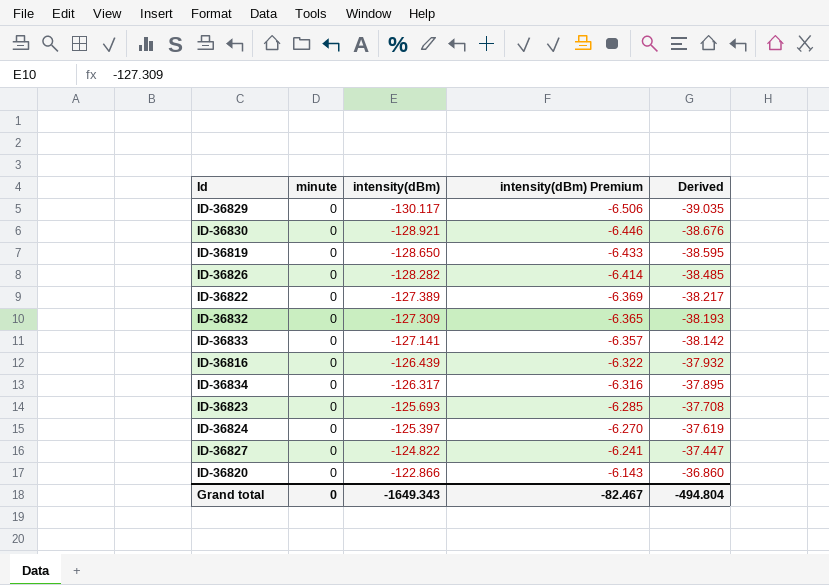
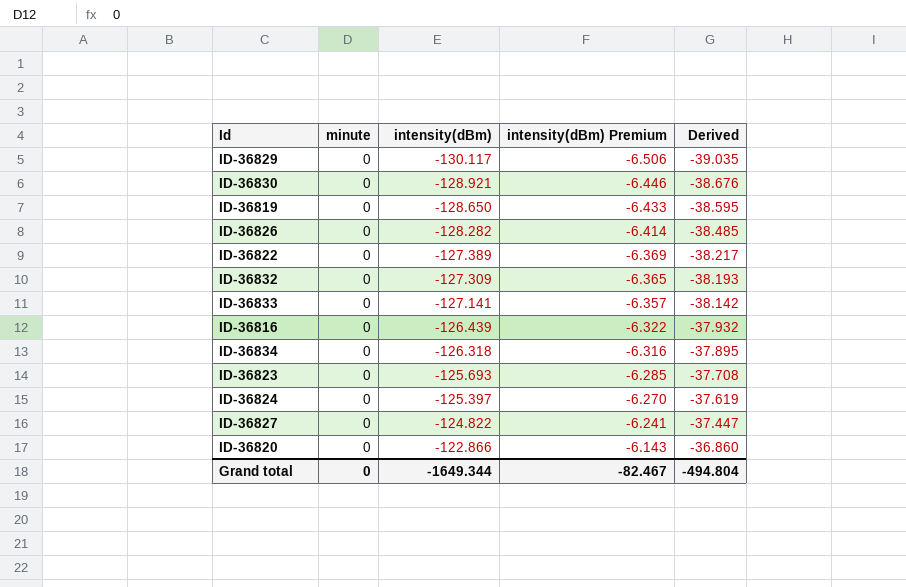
ID-36834 | intensity(dBm): -126.317 -> -126.318
Grand total | intensity(dBm): -1649.343 -> -1649.344

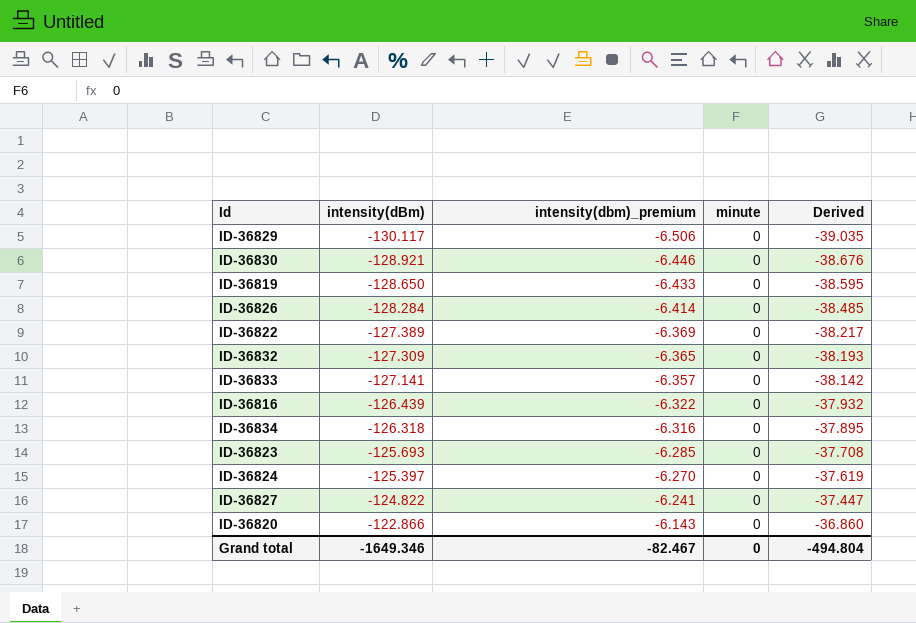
column name: intensity(dBm) Premium -> intensity(dbm)_premium
column minute | position: 2 -> 4
ID-36826 | intensity(dBm): -128.282 -> -128.284
Grand total | intensity(dBm): -1649.344 -> -1649.346

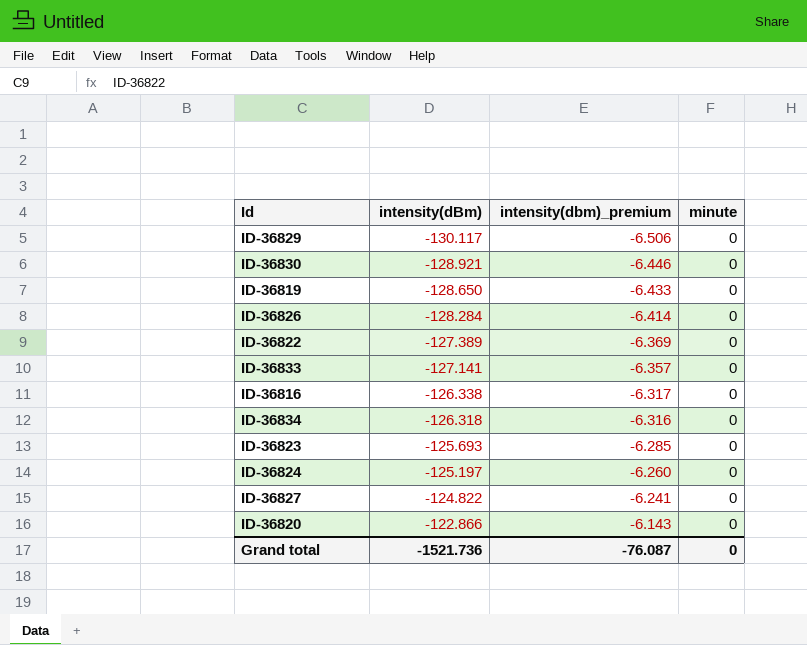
column Derived | formula: [intensity(dBm)] * 0.3 -> none
row ID-36832: -127.309 | -6.365 | 0 | -38.193 -> none
ID-36816 | intensity(dBm): -126.439 -> -126.338
ID-36816 | intensity(dbm)_premium: -6.322 -> -6.317
ID-36824 | intensity(dBm): -125.397 -> -125.197
ID-36824 | intensity(dbm)_premium: -6.270 -> -6.260
Grand total | intensity(dBm): -1649.346 -> -1521.736
Grand total | intensity(dbm)_premium: -82.467 -> -76.087

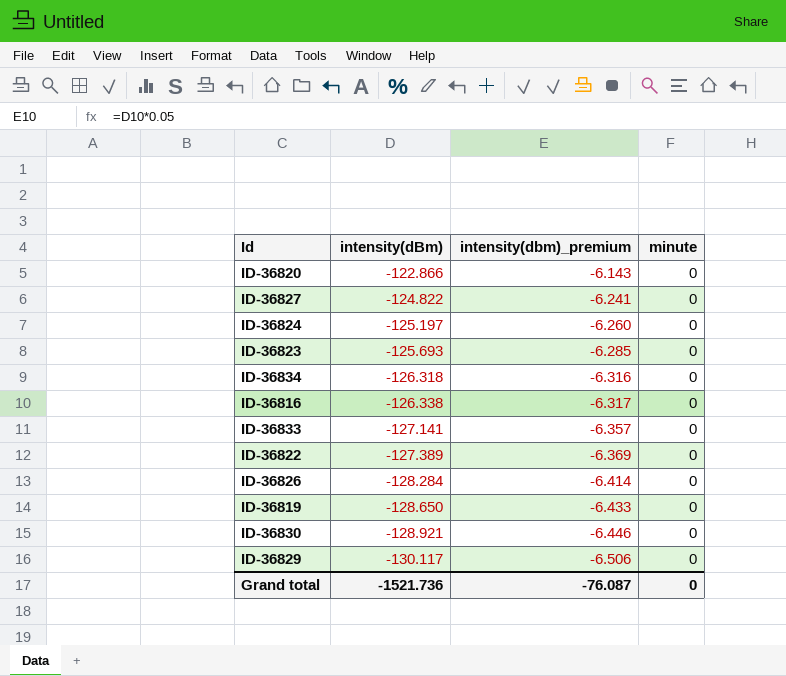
row order: intensity(dBm) ascending -> intensity(dBm) descending

